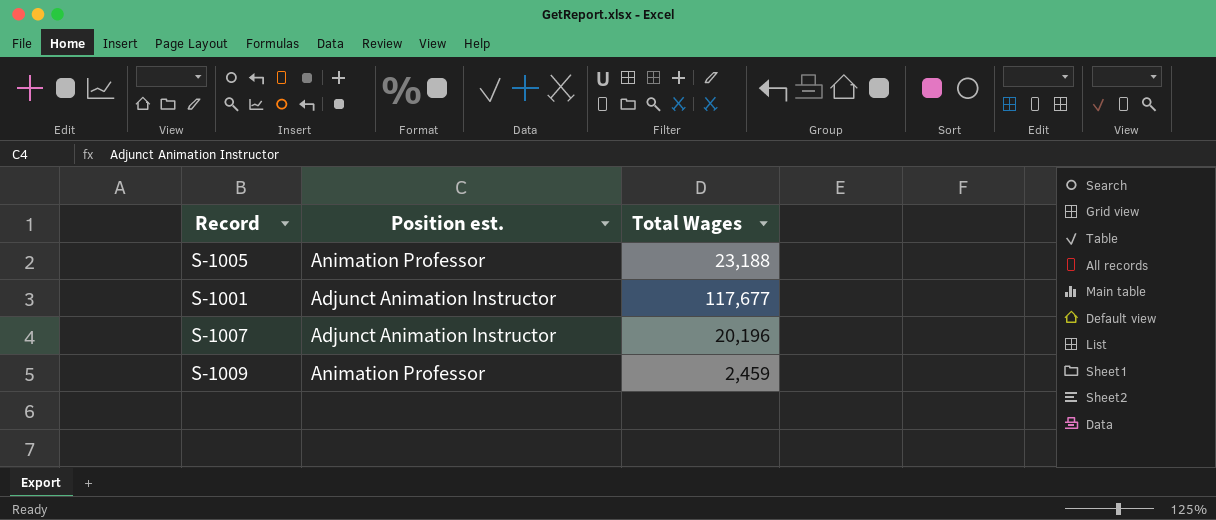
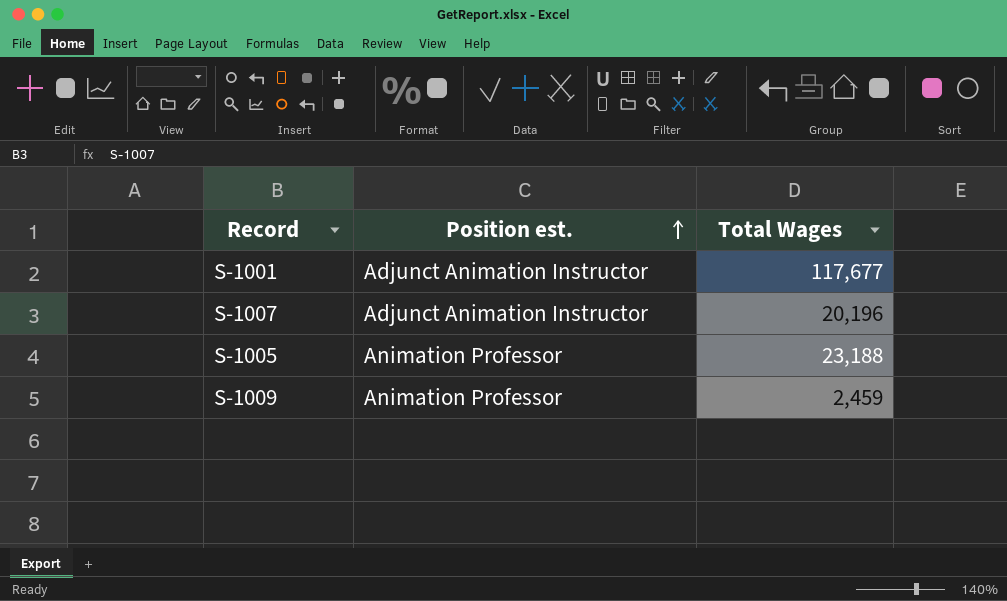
row order: none -> Position est. ascending

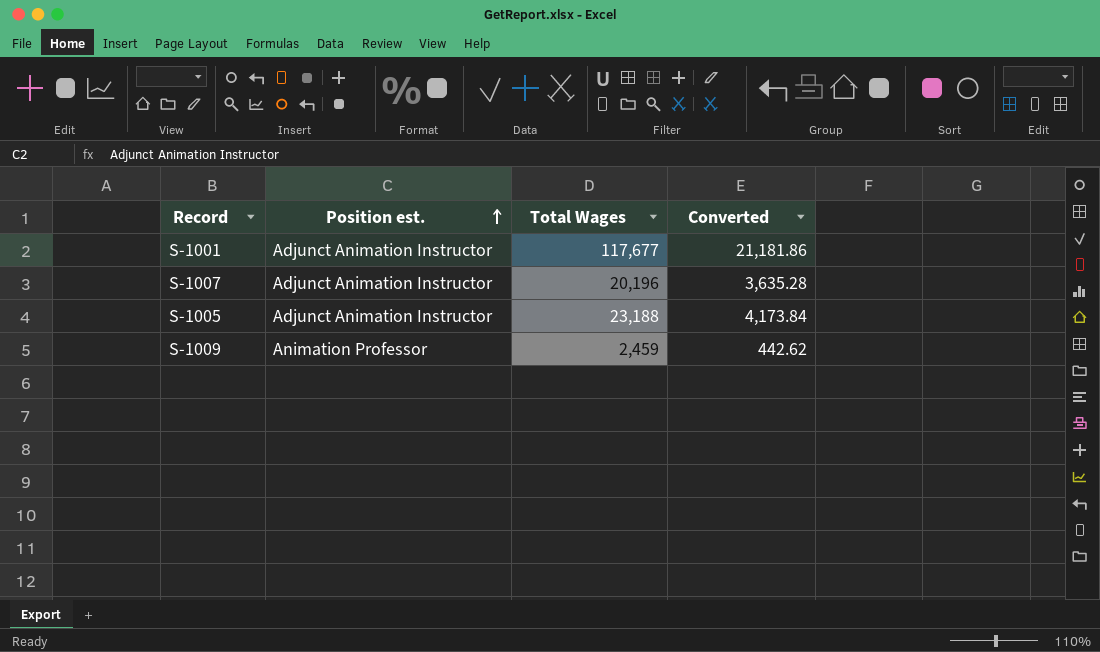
column Converted | formula: none -> [Total Wages] * 0.18
S-1005 | Position est.: Animation Professor -> Adjunct Animation Instructor

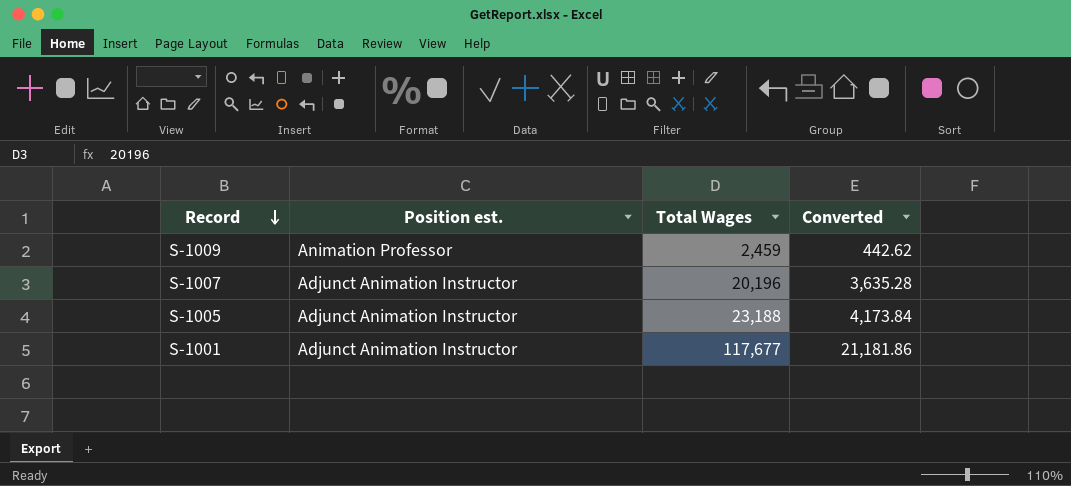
row order: Position est. ascending -> Record descending

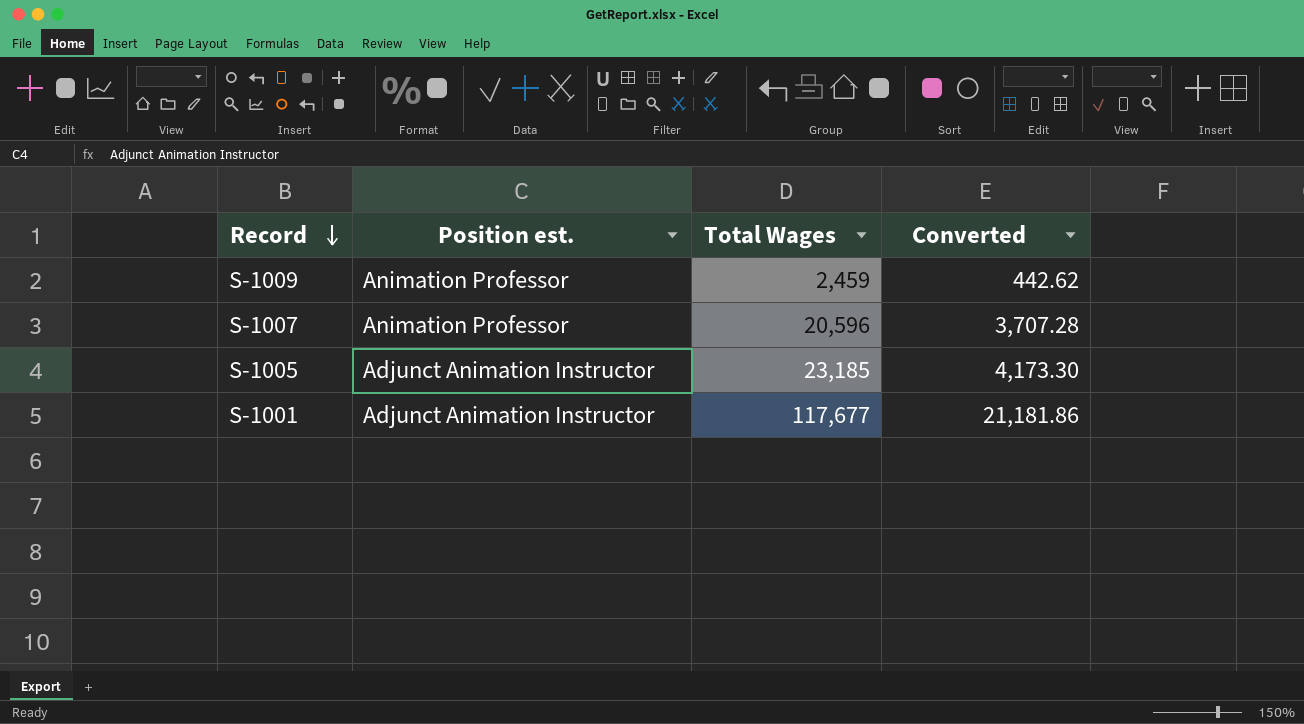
S-1007 | Position est.: Adjunct Animation Instructor -> Animation Professor
S-1007 | Total Wages: 20,196 -> 20,596
S-1007 | Converted: 3,635.28 -> 3,707.28
S-1005 | Total Wages: 23,188 -> 23,185
S-1005 | Converted: 4,173.84 -> 4,173.30

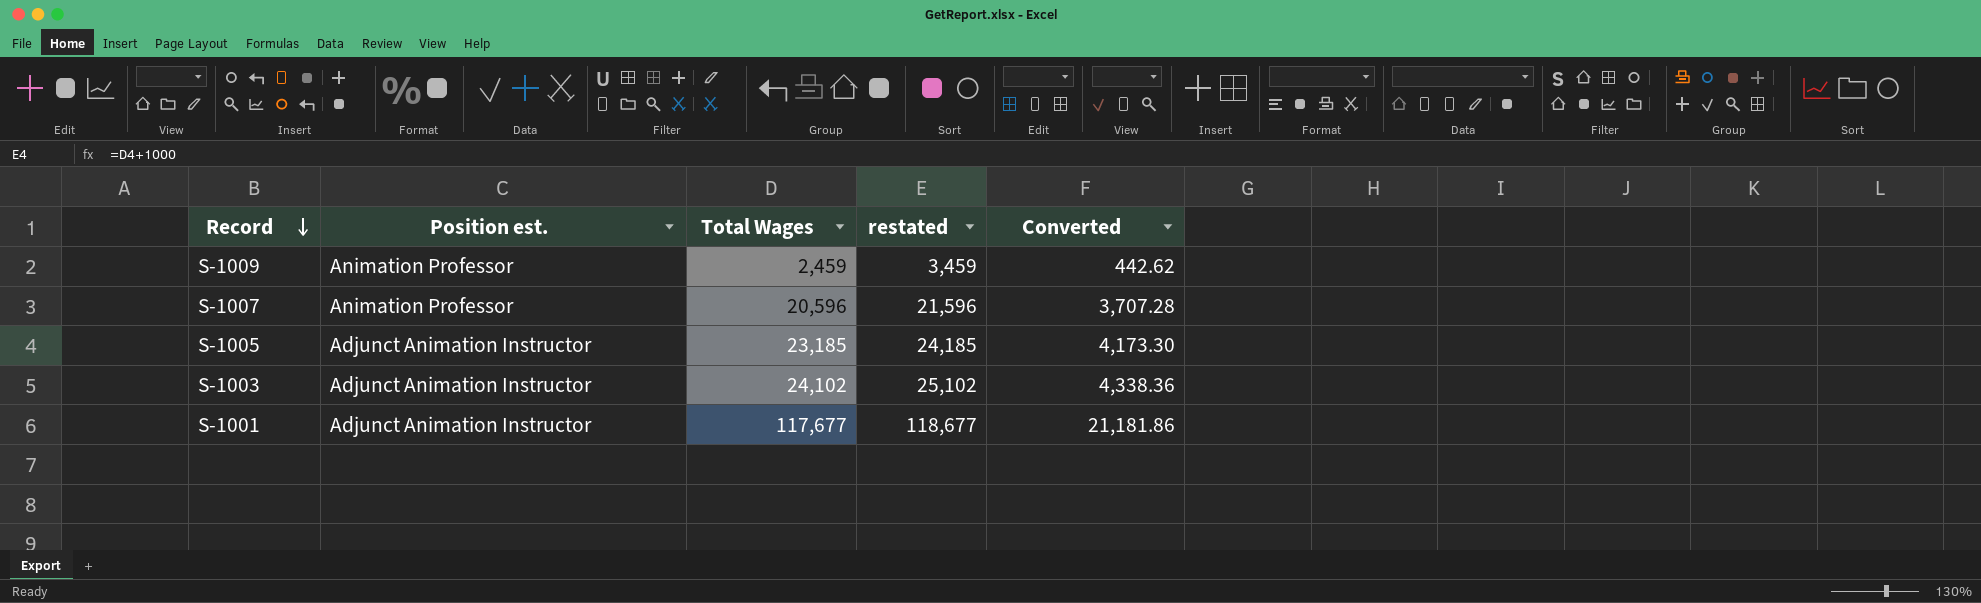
column restated | formula: none -> [Total Wages] + 1000
row S-1003: none -> Adjunct Animation Instructor | 24,102 | 25,102 | 4,338.36

